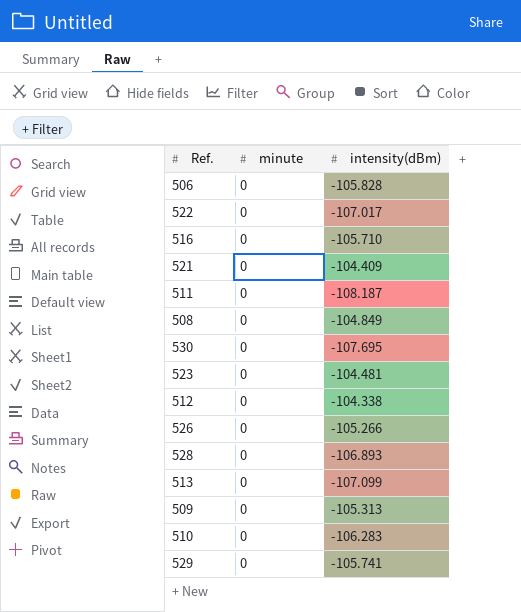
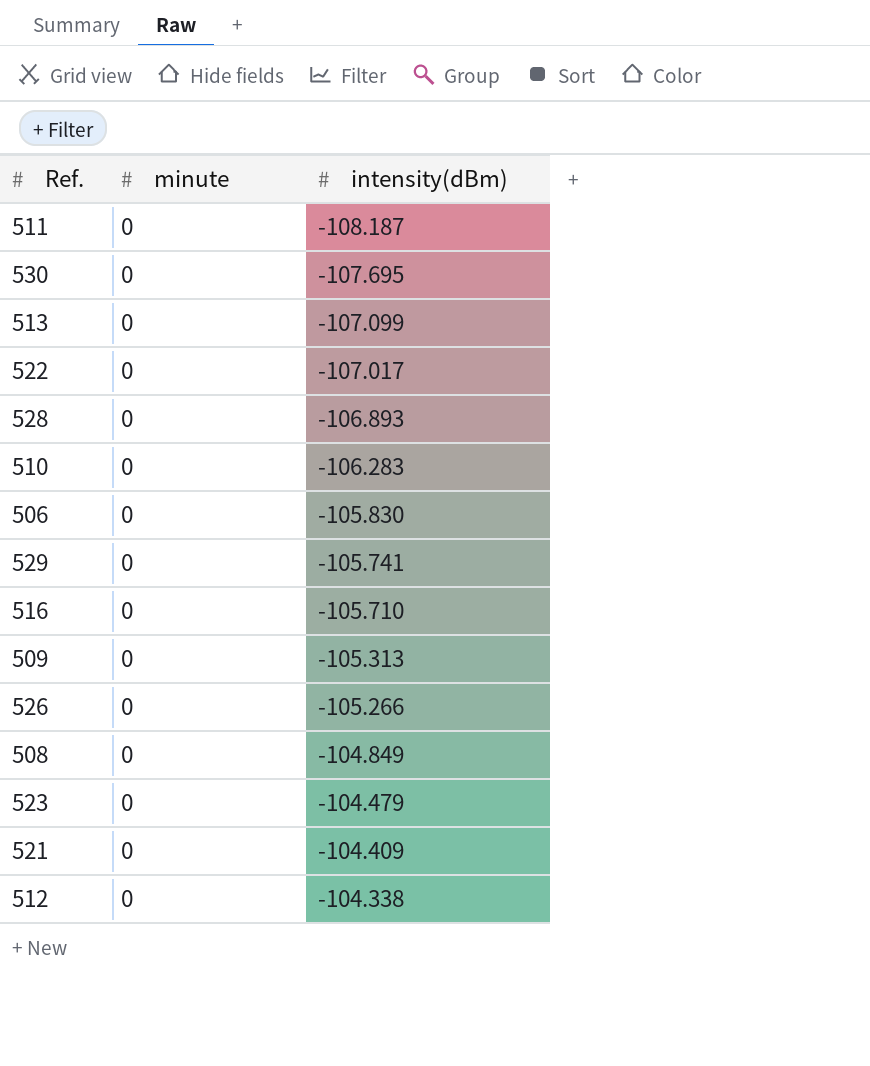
row order: none -> intensity(dBm) ascending
506 | intensity(dBm): -105.828 -> -105.830
523 | intensity(dBm): -104.481 -> -104.479

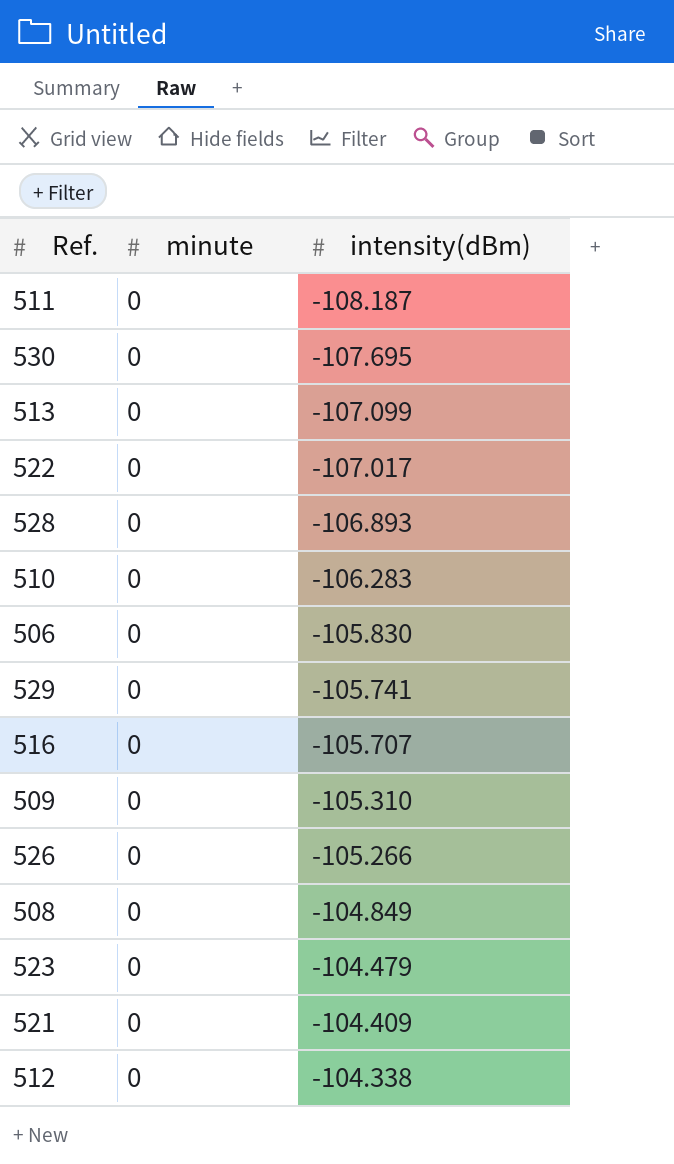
516 | intensity(dBm): -105.710 -> -105.707
509 | intensity(dBm): -105.313 -> -105.310

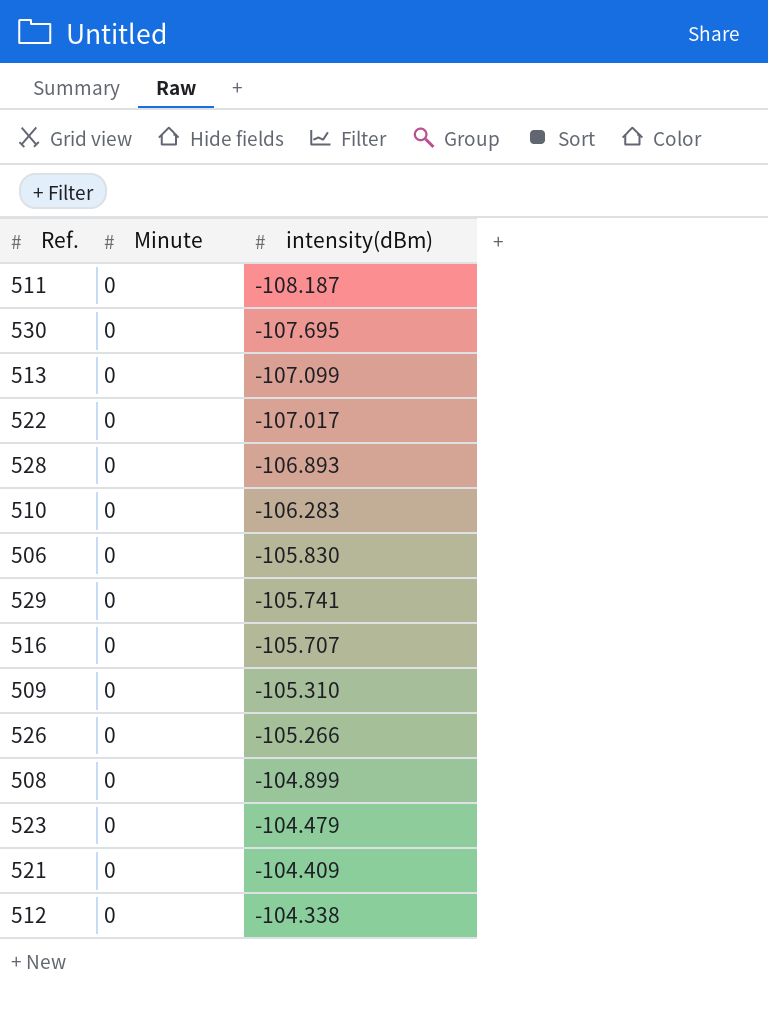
column name: minute -> Minute
508 | intensity(dBm): -104.849 -> -104.899

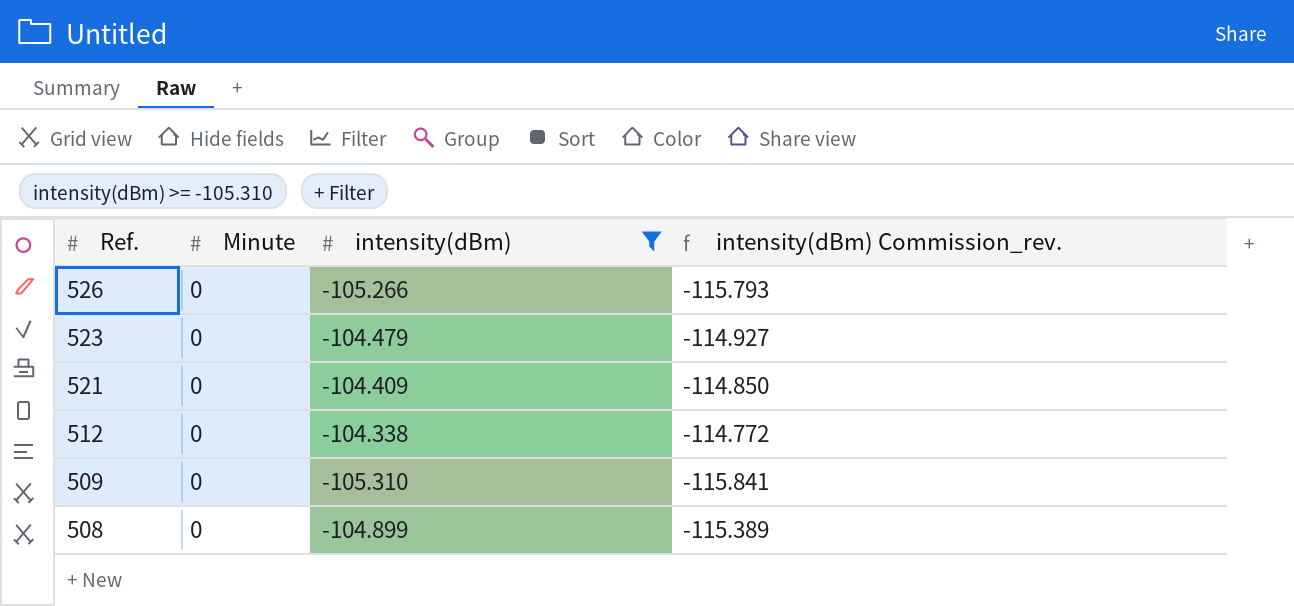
filter: none -> intensity(dBm) >= -105.310
row order: intensity(dBm) ascending -> Ref. descending
column intensity(dBm) Commission_rev. | formula: none -> [intensity(dBm)] * 1.1

